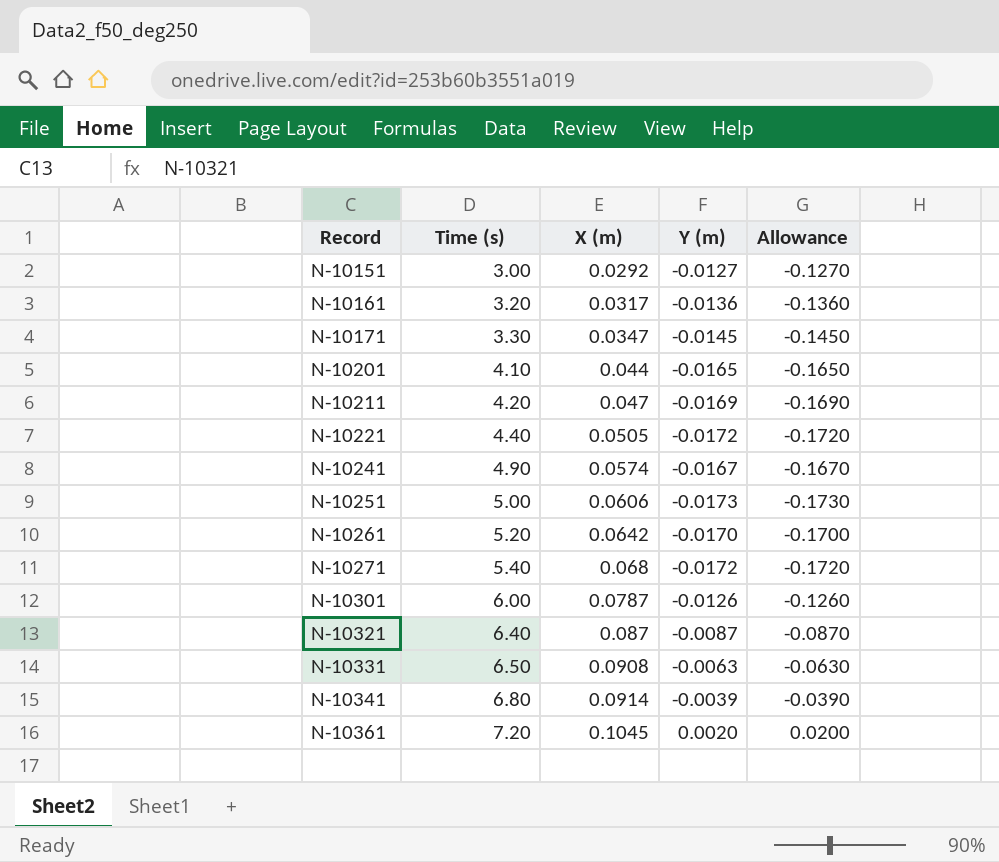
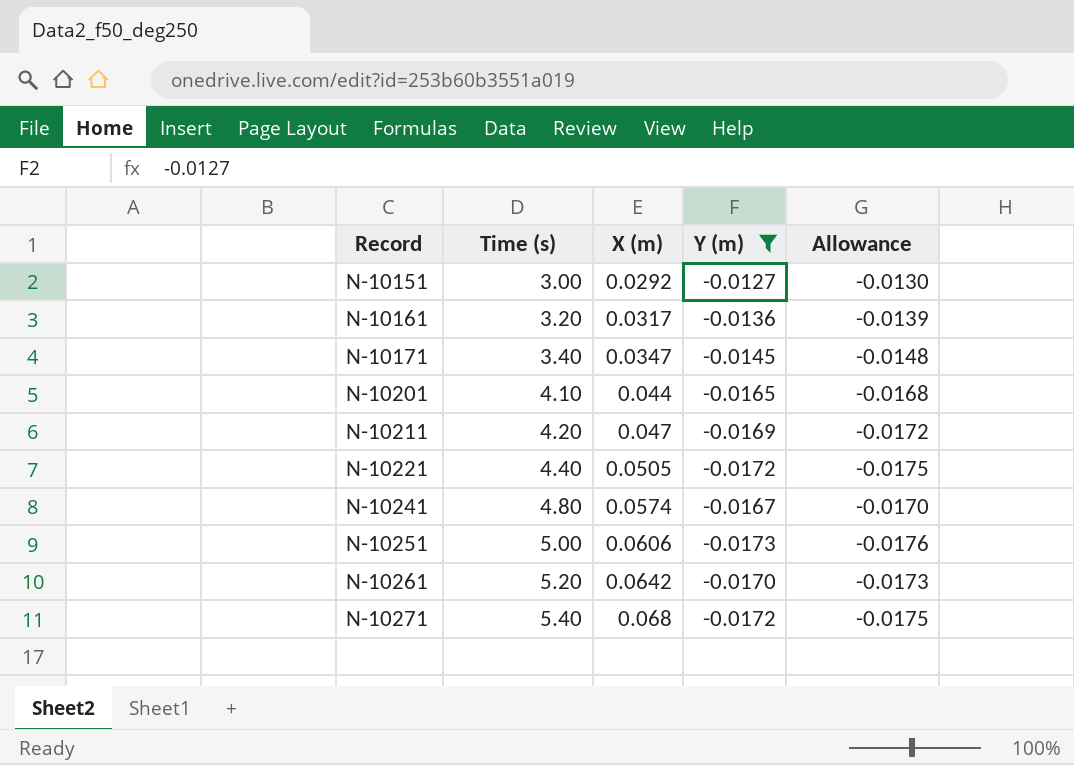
filter: none -> Y (m) <= -0.0127
column Allowance | formula: [Y (m)] * 10 -> [Y (m)] * 1.02
N-10171 | Time (s): 3.30 -> 3.40
N-10241 | Time (s): 4.90 -> 4.80

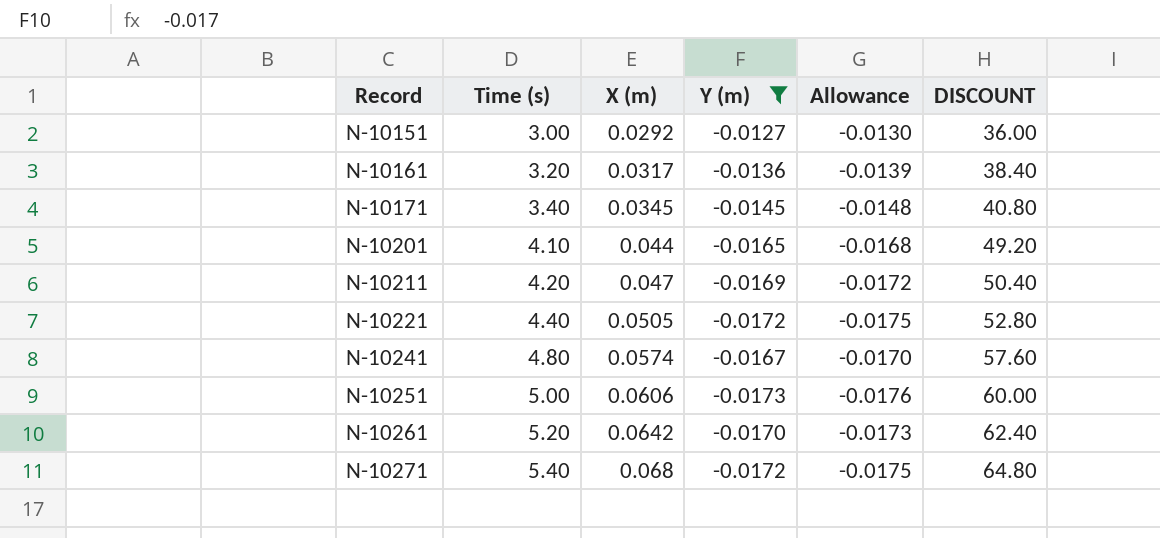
column DISCOUNT | formula: none -> [Time (s)] * 12
N-10171 | X (m): 0.0347 -> 0.0345

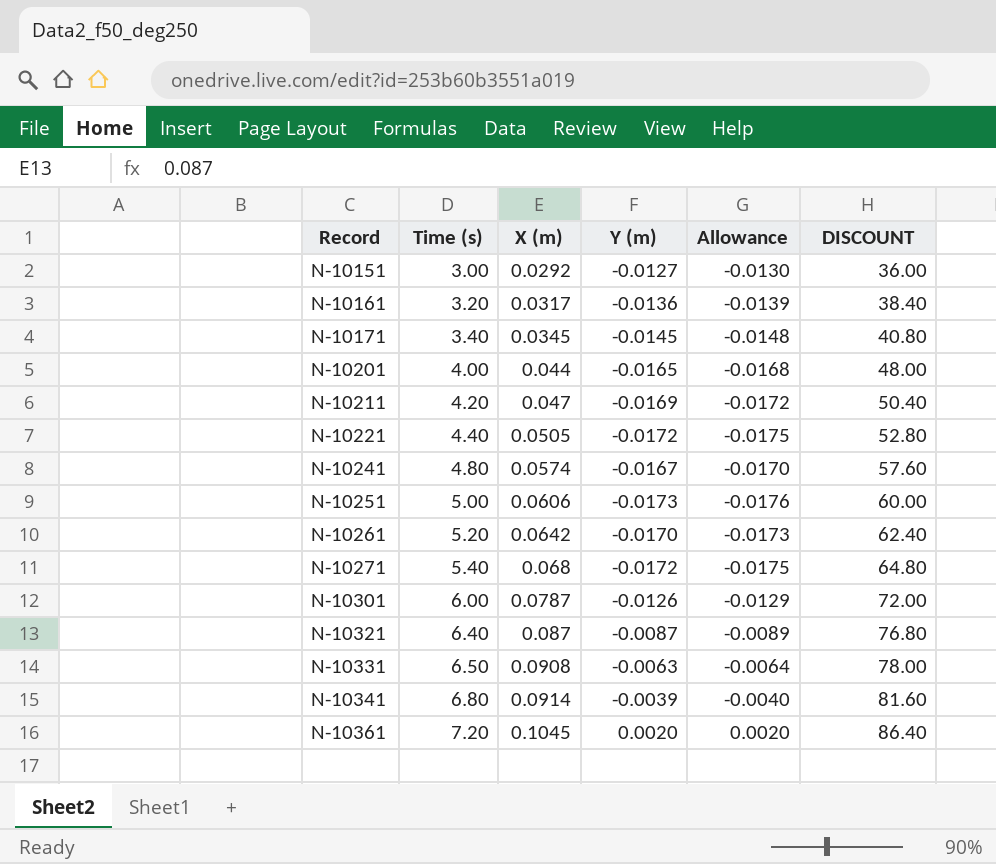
filter: Y (m) <= -0.0127 -> none
N-10201 | Time (s): 4.10 -> 4.00
N-10201 | DISCOUNT: 49.20 -> 48.00

